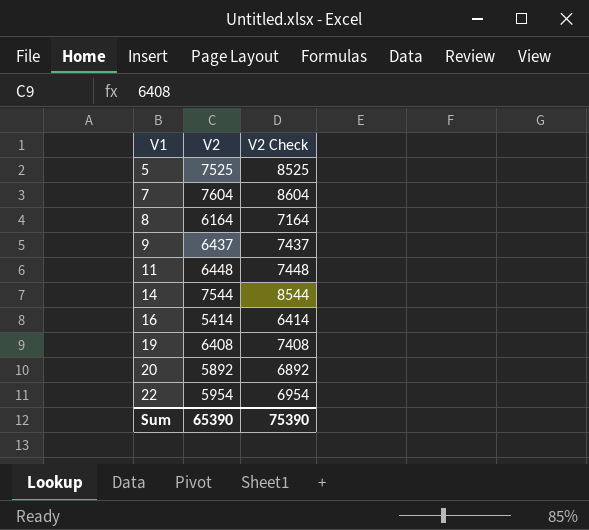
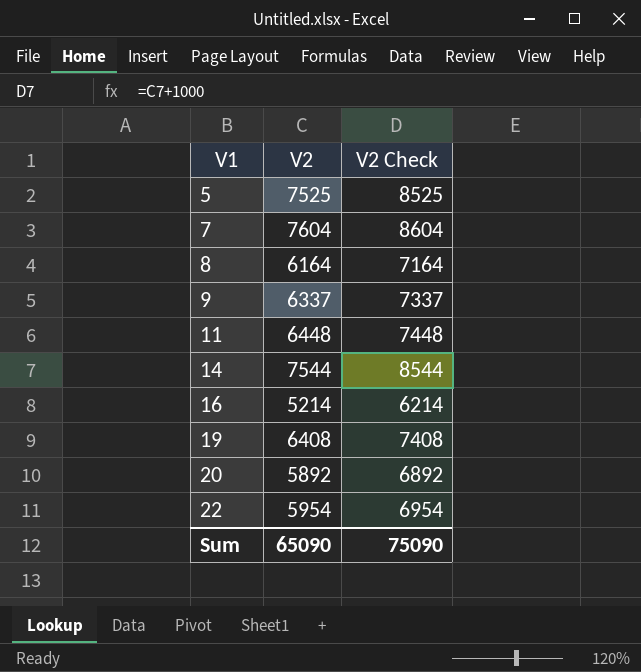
9 | V2: 6437 -> 6337
9 | V2 Check: 7437 -> 7337
16 | V2: 5414 -> 5214
16 | V2 Check: 6414 -> 6214
Sum | V2: 65390 -> 65090
Sum | V2 Check: 75390 -> 75090

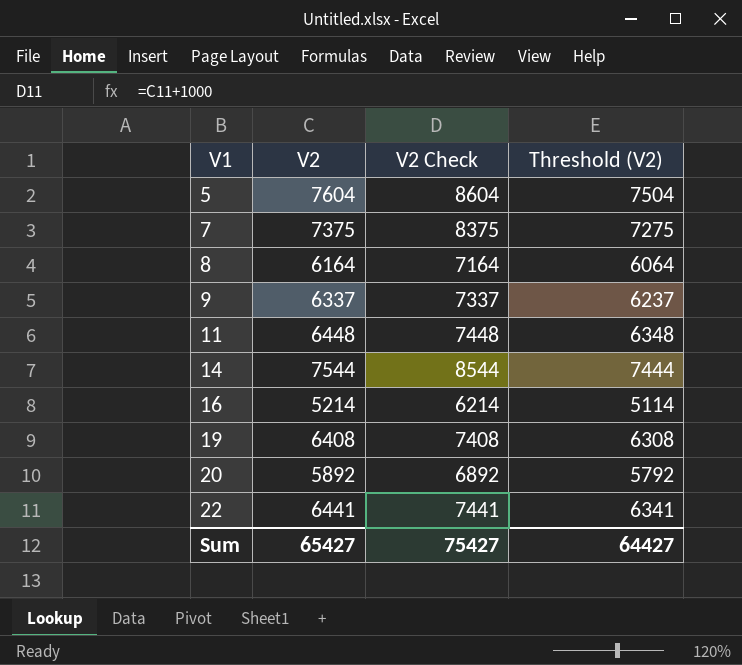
column Threshold (V2) | formula: none -> [V2] - 100
5 | V2: 7525 -> 7604
5 | V2 Check: 8525 -> 8604
7 | V2: 7604 -> 7375
7 | V2 Check: 8604 -> 8375
22 | V2: 5954 -> 6441
22 | V2 Check: 6954 -> 7441
Sum | V2: 65090 -> 65427
Sum | V2 Check: 75090 -> 75427

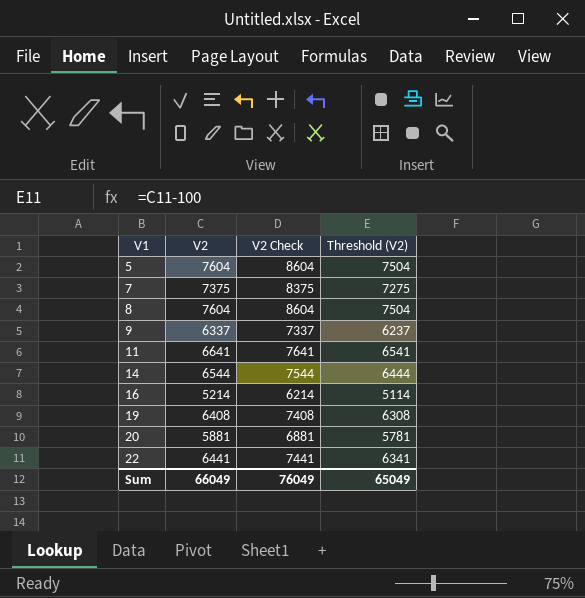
8 | V2: 6164 -> 7604
8 | V2 Check: 7164 -> 8604
8 | Threshold (V2): 6064 -> 7504
11 | V2: 6448 -> 6641
11 | V2 Check: 7448 -> 7641
11 | Threshold (V2): 6348 -> 6541
14 | V2: 7544 -> 6544
14 | V2 Check: 8544 -> 7544
14 | Threshold (V2): 7444 -> 6444
20 | V2: 5892 -> 5881
20 | V2 Check: 6892 -> 6881
20 | Threshold (V2): 5792 -> 5781
Sum | V2: 65427 -> 66049
Sum | V2 Check: 75427 -> 76049
Sum | Threshold (V2): 64427 -> 65049

